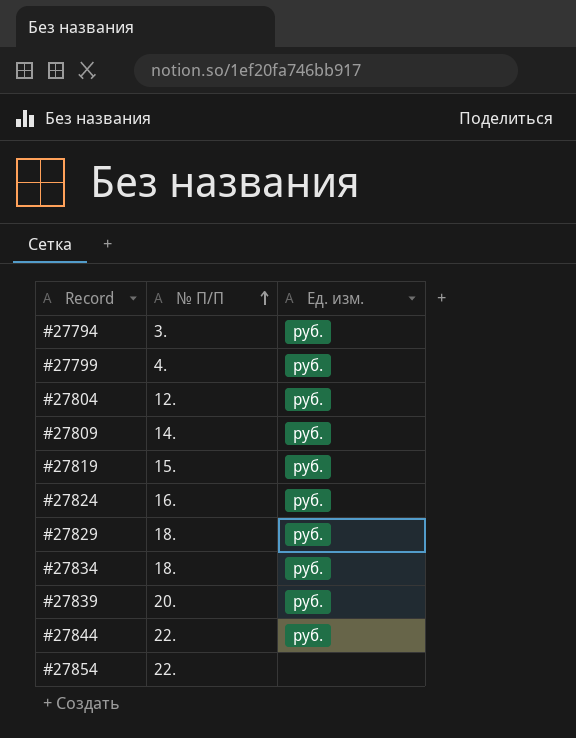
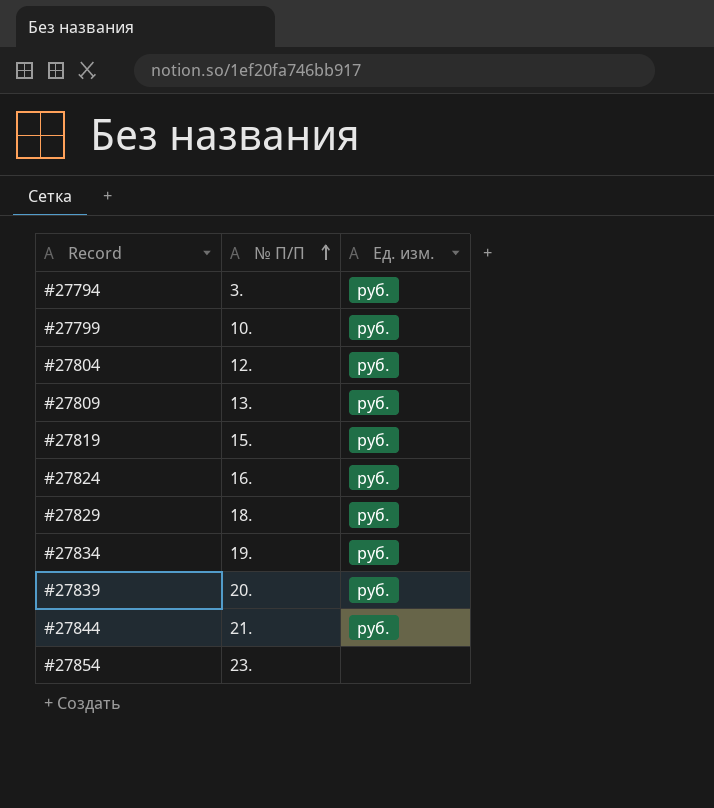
#27799 | № П/П: 4. -> 10.
#27809 | № П/П: 14. -> 13.
#27834 | № П/П: 18. -> 19.
#27844 | № П/П: 22. -> 21.
#27854 | № П/П: 22. -> 23.

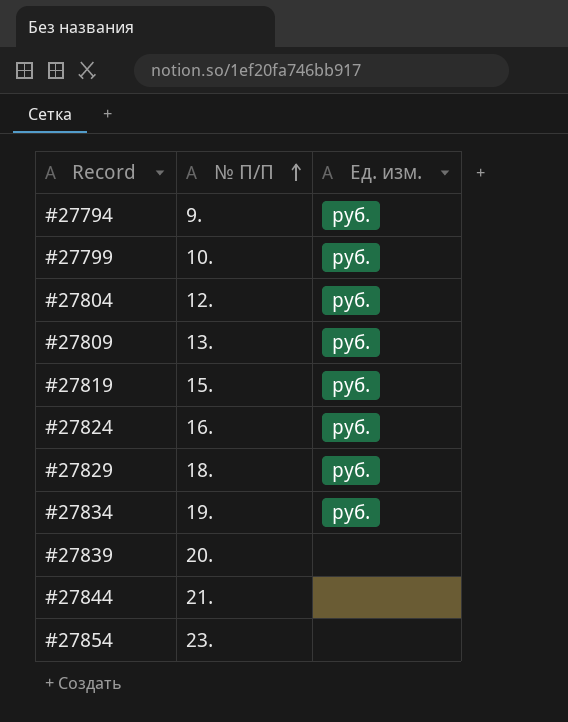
#27794 | № П/П: 3. -> 9.
#27839 | Ед. изм.: руб. -> none
#27844 | Ед. изм.: руб. -> none

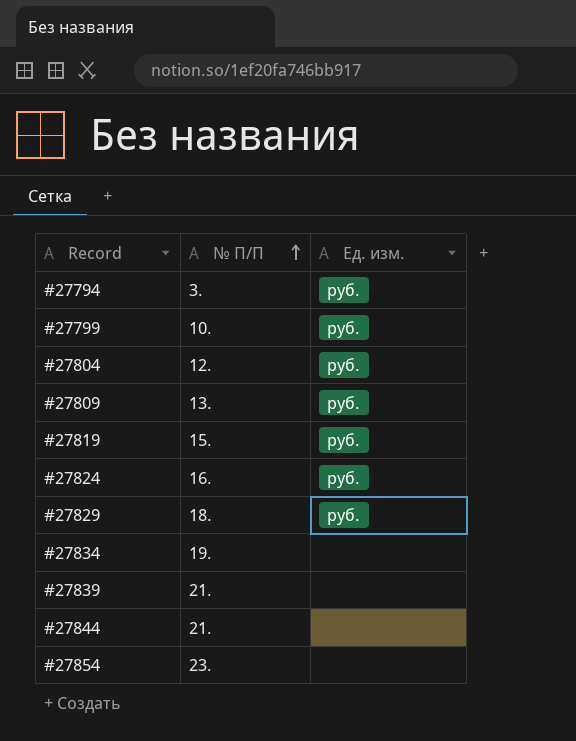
#27794 | № П/П: 9. -> 3.
#27834 | Ед. изм.: руб. -> none
#27839 | № П/П: 20. -> 21.

